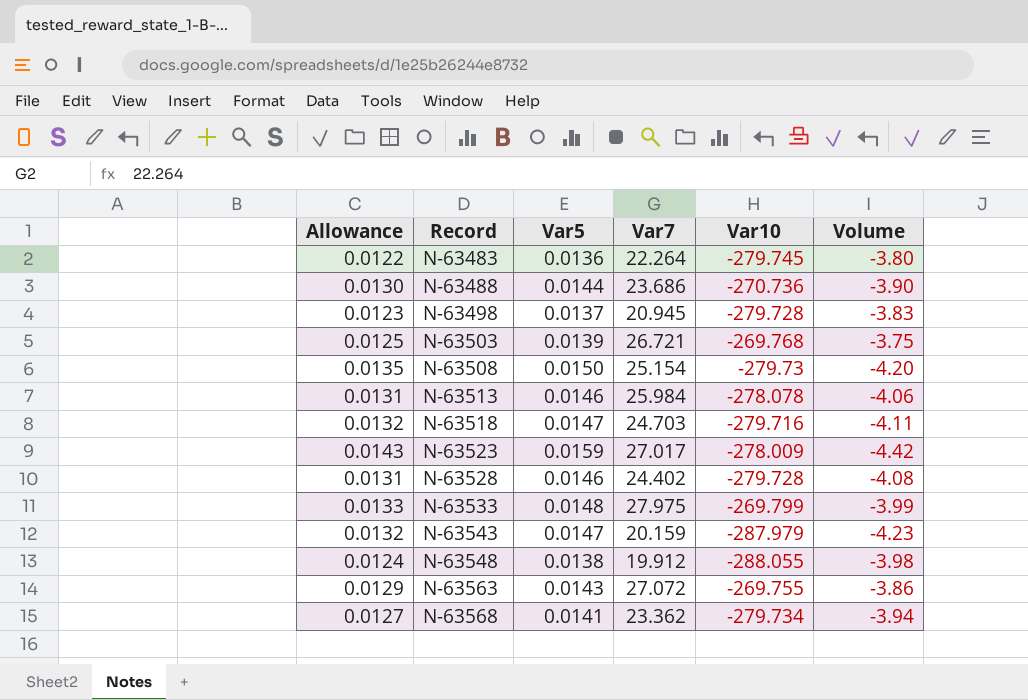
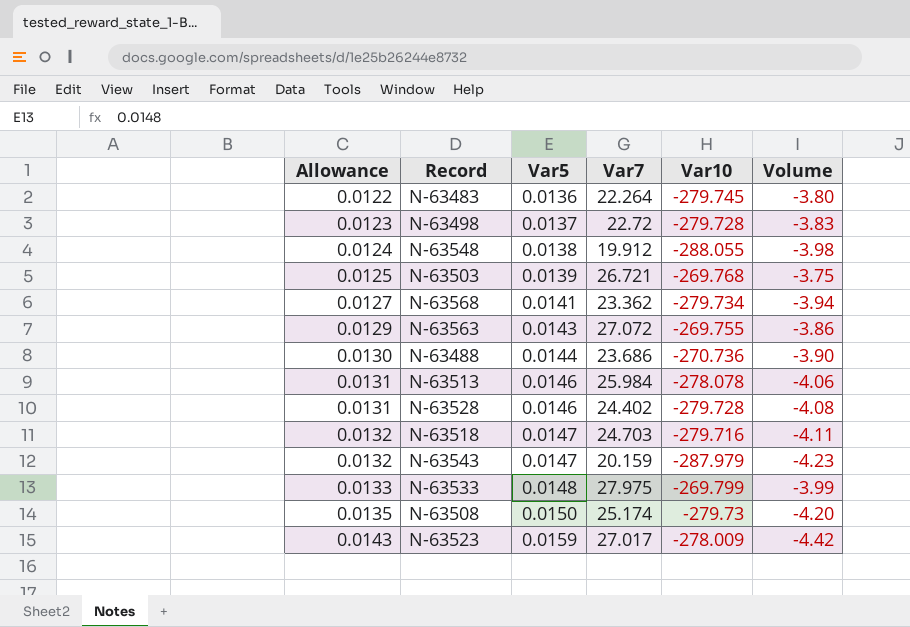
row order: Record ascending -> Allowance ascending
N-63498 | Var7: 20.945 -> 22.72
N-63508 | Var7: 25.154 -> 25.174

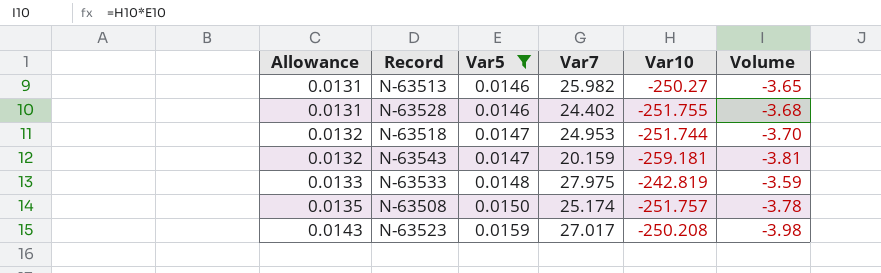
filter: none -> Var5 >= 0.0146
N-63513 | Var7: 25.984 -> 25.982
N-63513 | Var10: -278.078 -> -250.27
N-63513 | Volume: -4.06 -> -3.65
N-63528 | Var10: -279.728 -> -251.755
N-63528 | Volume: -4.08 -> -3.68
N-63518 | Var7: 24.703 -> 24.953
N-63518 | Var10: -279.716 -> -251.744
N-63518 | Volume: -4.11 -> -3.70
N-63543 | Var10: -287.979 -> -259.181
N-63543 | Volume: -4.23 -> -3.81
N-63533 | Var10: -269.799 -> -242.819
N-63533 | Volume: -3.99 -> -3.59
N-63508 | Var10: -279.73 -> -251.757
N-63508 | Volume: -4.20 -> -3.78
N-63523 | Var10: -278.009 -> -250.208
N-63523 | Volume: -4.42 -> -3.98

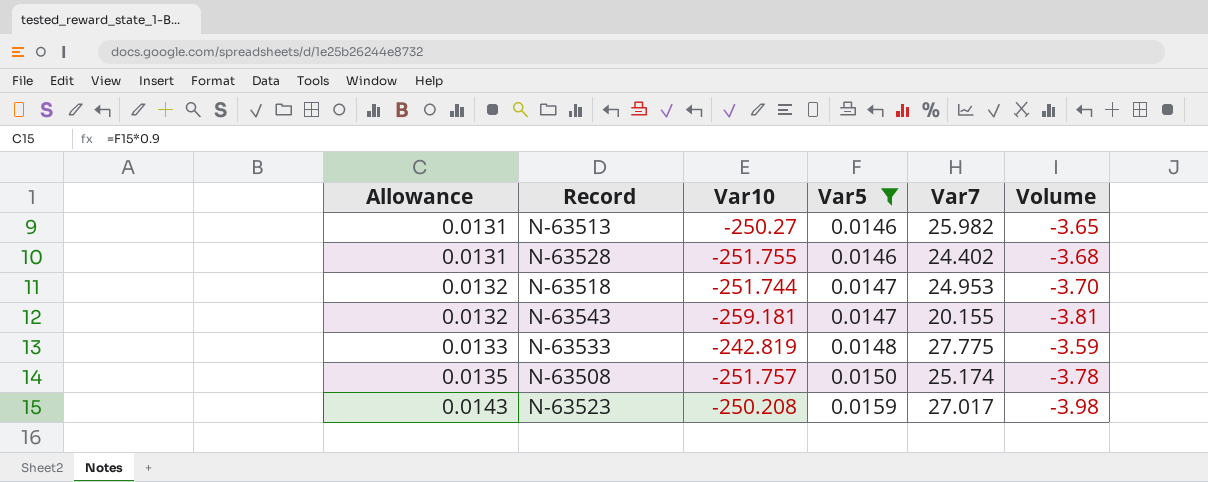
column Var10 | position: 5 -> 3
N-63543 | Var7: 20.159 -> 20.155
N-63533 | Var7: 27.975 -> 27.775

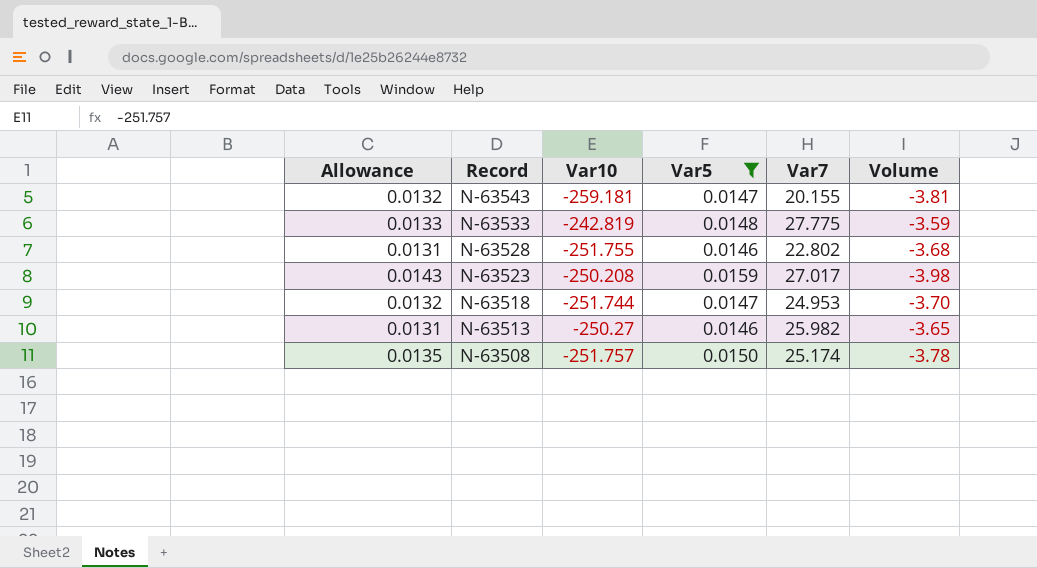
row order: Allowance ascending -> Record descending
N-63528 | Var7: 24.402 -> 22.802

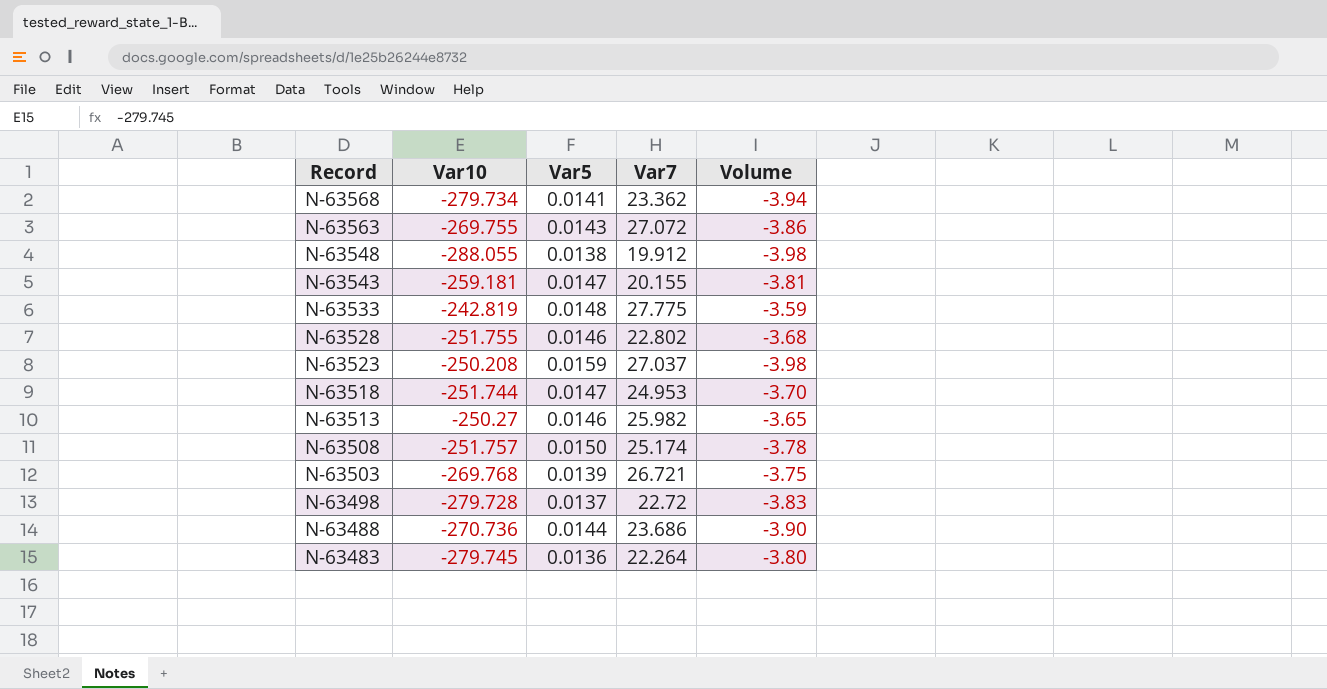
filter: Var5 >= 0.0146 -> none
column Allowance | formula: [Var5] * 0.9 -> none
N-63523 | Var7: 27.017 -> 27.037

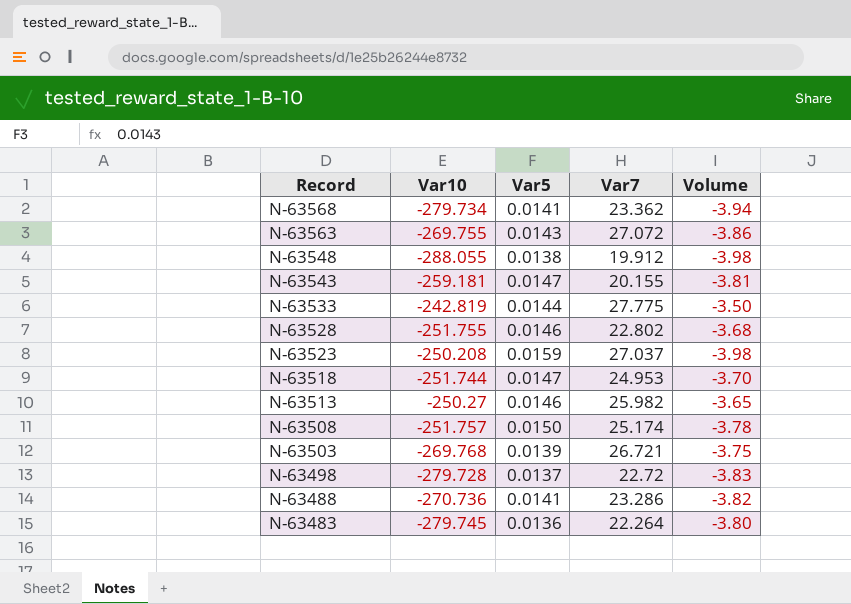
N-63533 | Var5: 0.0148 -> 0.0144
N-63533 | Volume: -3.59 -> -3.50
N-63488 | Var5: 0.0144 -> 0.0141
N-63488 | Var7: 23.686 -> 23.286
N-63488 | Volume: -3.90 -> -3.82

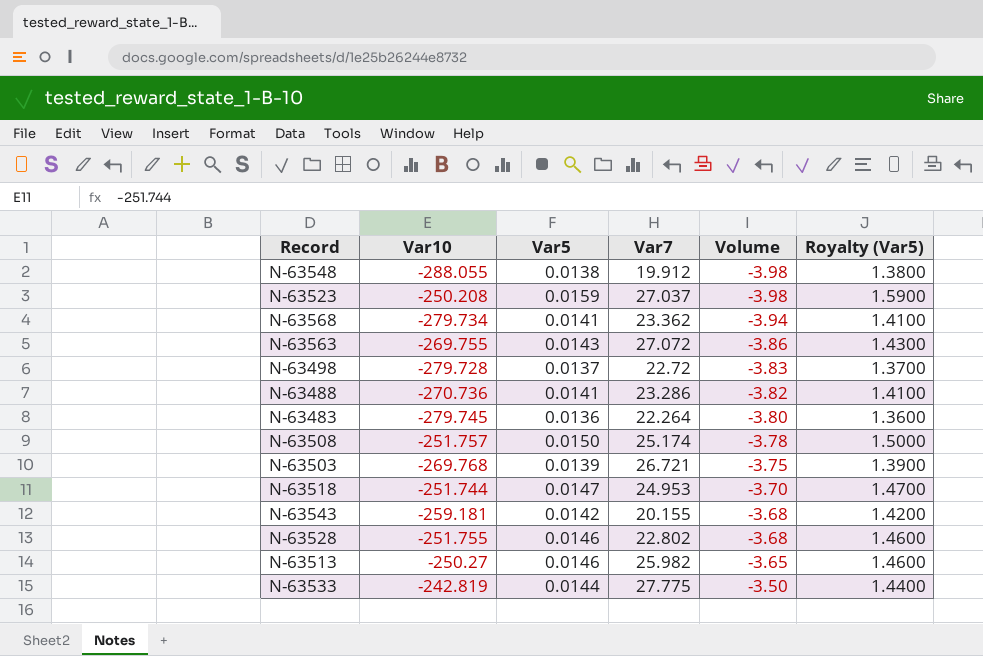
row order: Record descending -> Volume ascending
column Royalty (Var5) | formula: none -> [Var5] * 100
N-63543 | Var5: 0.0147 -> 0.0142
N-63543 | Volume: -3.81 -> -3.68

